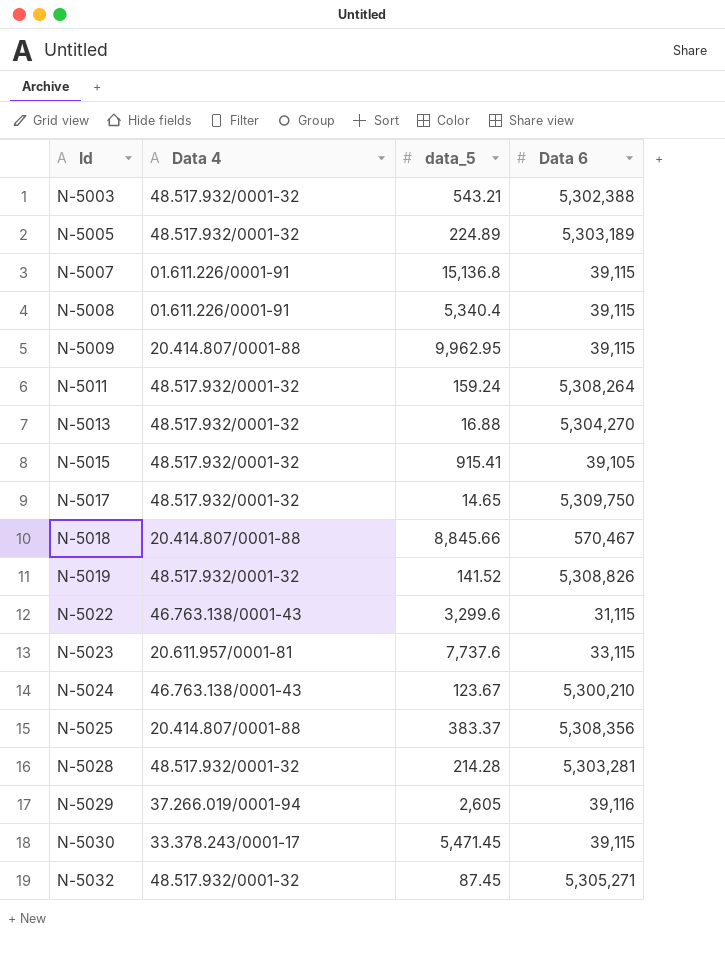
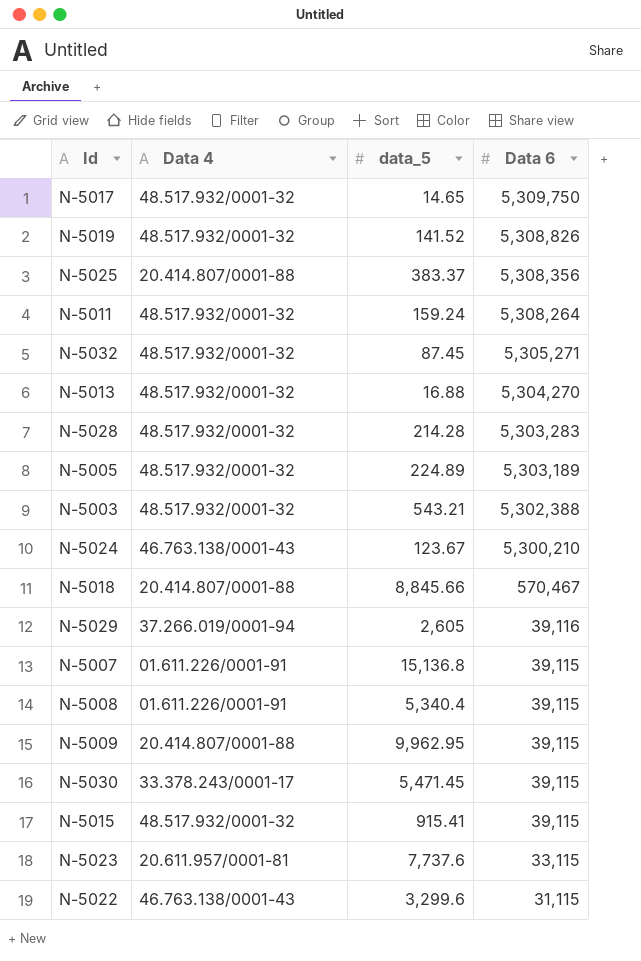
row order: Id ascending -> Data 6 descending
N-5028 | Data 6: 5,303,281 -> 5,303,283
N-5015 | Data 6: 39,105 -> 39,115

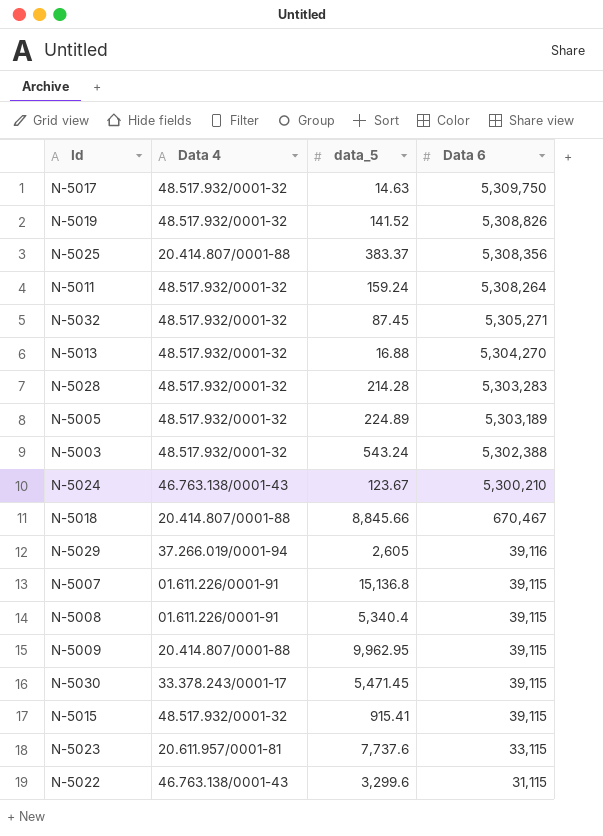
N-5017 | data_5: 14.65 -> 14.63
N-5003 | data_5: 543.21 -> 543.24
N-5018 | Data 6: 570,467 -> 670,467

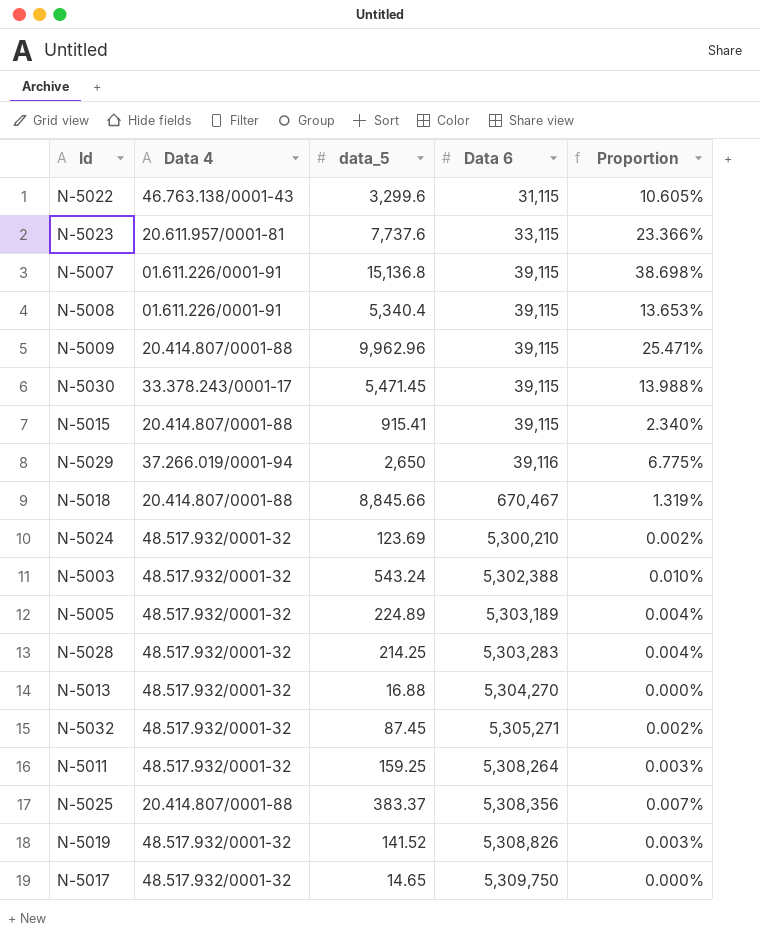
row order: Data 6 descending -> Data 6 ascending
column Proportion | formula: none -> [data_5] / [Data 6]
N-5009 | data_5: 9,962.95 -> 9,962.96
N-5015 | Data 4: 48.517.932/0001-32 -> 20.414.807/0001-88
N-5029 | data_5: 2,605 -> 2,650
N-5024 | Data 4: 46.763.138/0001-43 -> 48.517.932/0001-32
N-5024 | data_5: 123.67 -> 123.69
N-5028 | data_5: 214.28 -> 214.25
N-5011 | data_5: 159.24 -> 159.25
N-5017 | data_5: 14.63 -> 14.65

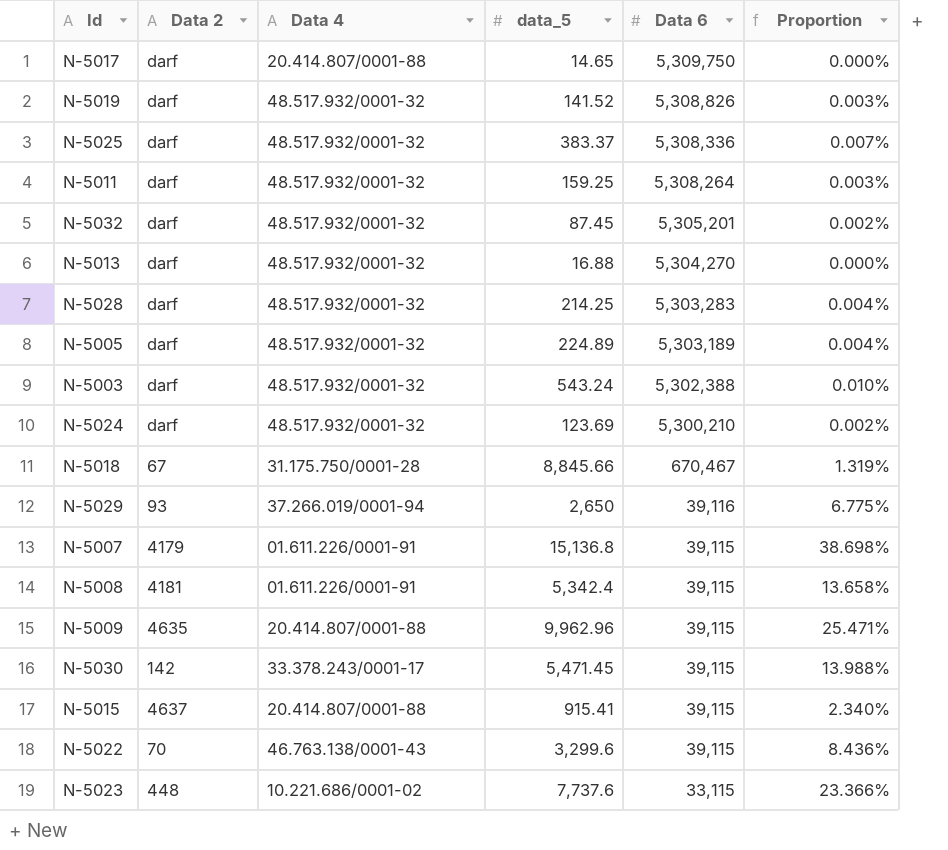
row order: Data 6 ascending -> Data 6 descending
column Data 2 | position: none -> 2
N-5017 | Data 4: 48.517.932/0001-32 -> 20.414.807/0001-88
N-5025 | Data 4: 20.414.807/0001-88 -> 48.517.932/0001-32
N-5025 | Data 6: 5,308,356 -> 5,308,336
N-5032 | Data 6: 5,305,271 -> 5,305,201
N-5018 | Data 4: 20.414.807/0001-88 -> 31.175.750/0001-28
N-5008 | data_5: 5,340.4 -> 5,342.4
N-5008 | Proportion: 13.653% -> 13.658%
N-5022 | Data 6: 31,115 -> 39,115
N-5022 | Proportion: 10.605% -> 8.436%
N-5023 | Data 4: 20.611.957/0001-81 -> 10.221.686/0001-02

